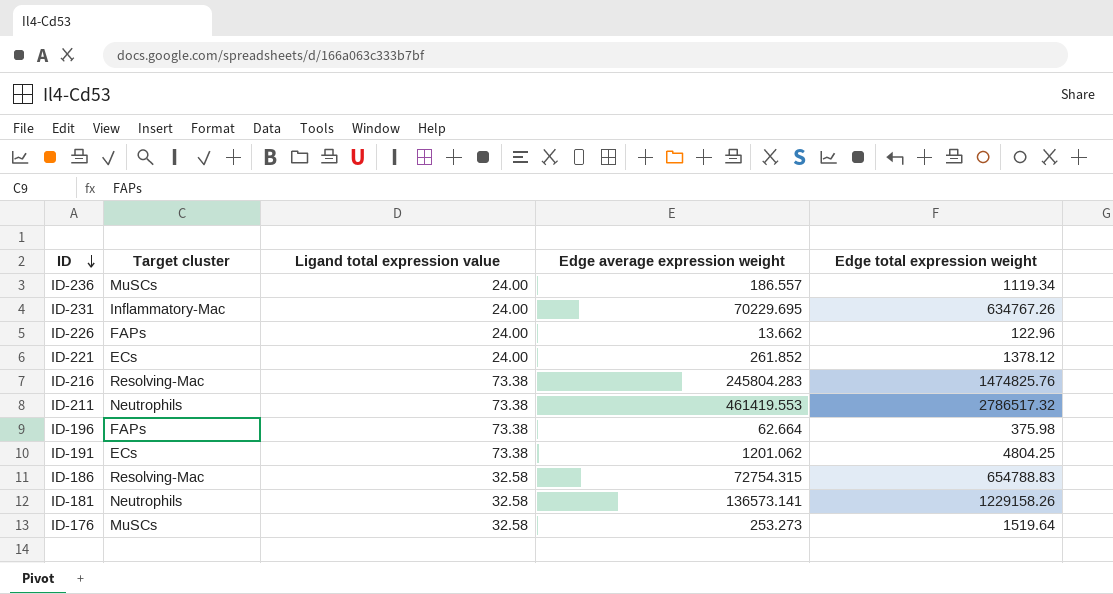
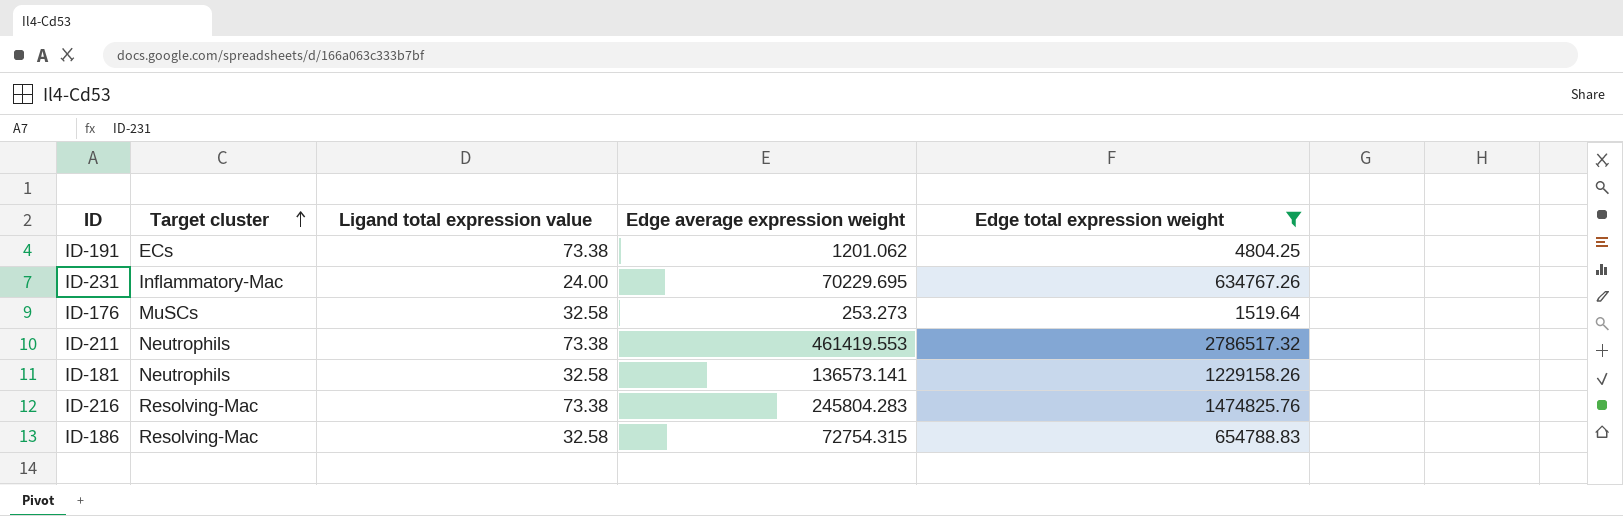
filter: none -> Edge total expression weight >= 1519.64
row order: ID descending -> Target cluster ascending

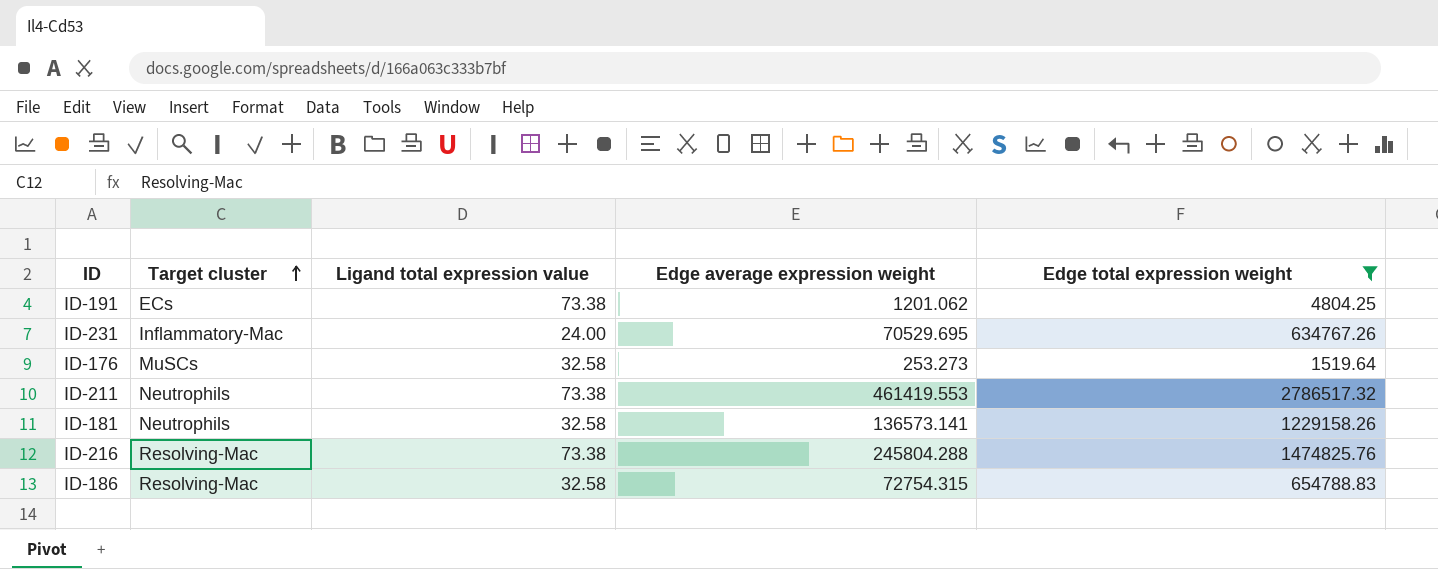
ID-231 | Edge average expression weight: 70229.695 -> 70529.695
ID-216 | Edge average expression weight: 245804.283 -> 245804.288

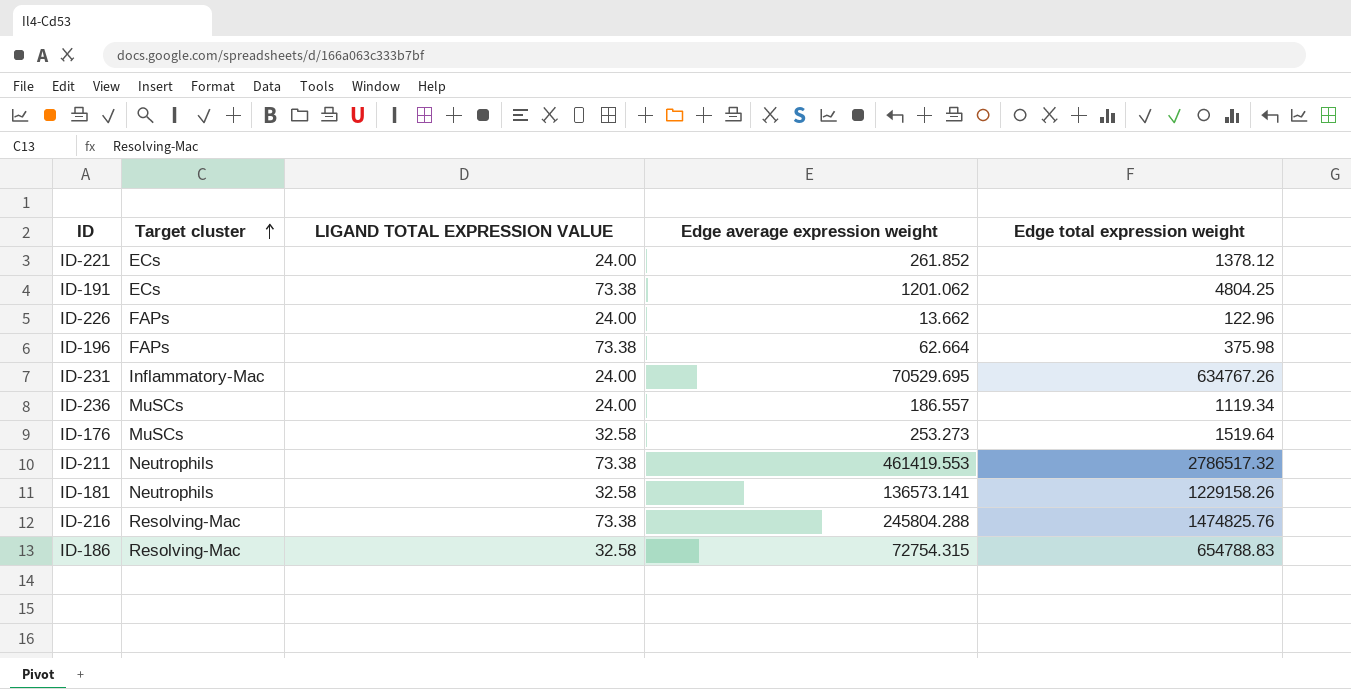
filter: Edge total expression weight >= 1519.64 -> none
column name: Ligand total expression value -> LIGAND TOTAL EXPRESSION VALUE

